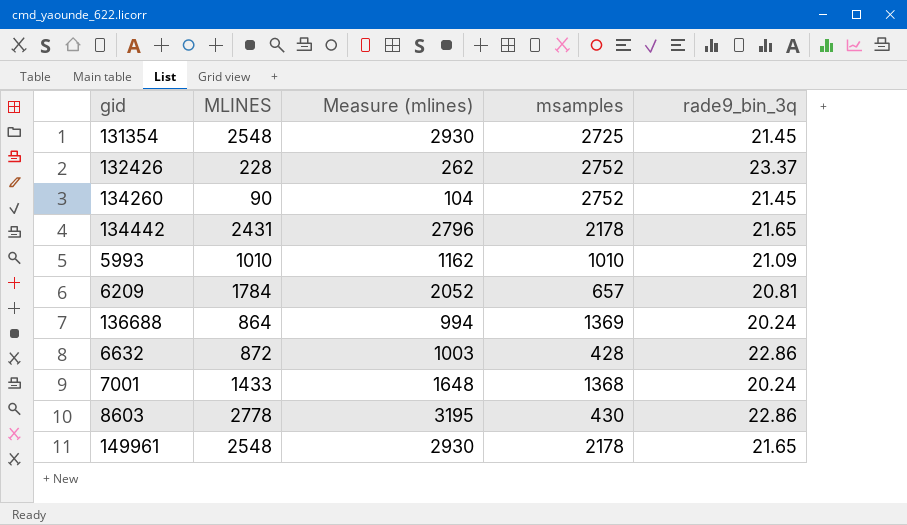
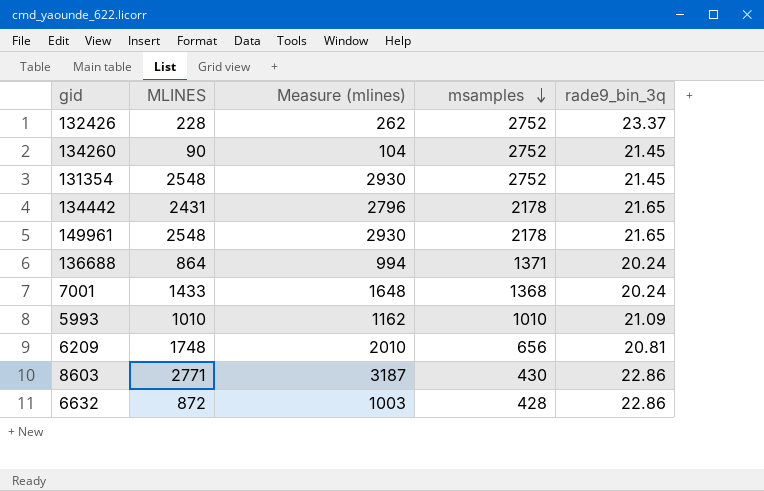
row order: none -> msamples descending
131354 | msamples: 2725 -> 2752
136688 | msamples: 1369 -> 1371
6209 | MLINES: 1784 -> 1748
6209 | Measure (mlines): 2052 -> 2010
6209 | msamples: 657 -> 656
8603 | MLINES: 2778 -> 2771
8603 | Measure (mlines): 3195 -> 3187

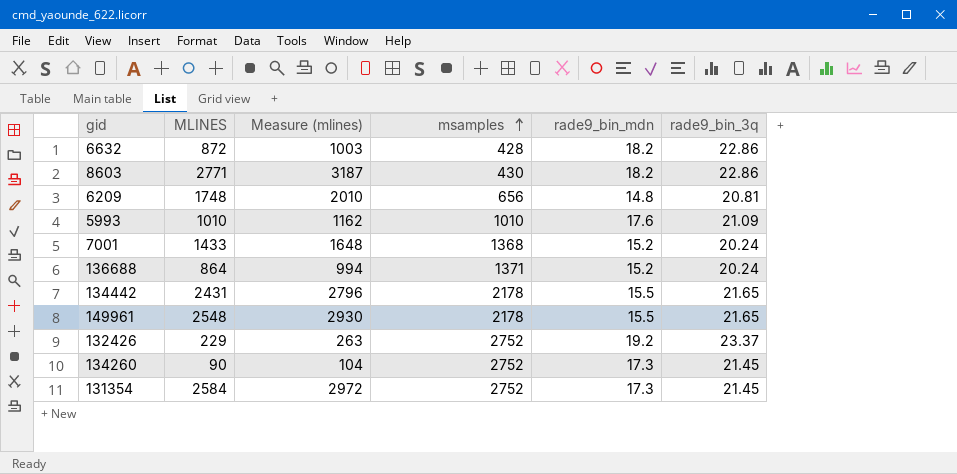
row order: msamples descending -> msamples ascending
column rade9_bin_mdn | position: none -> 5
132426 | MLINES: 228 -> 229
132426 | Measure (mlines): 262 -> 263
131354 | MLINES: 2548 -> 2584
131354 | Measure (mlines): 2930 -> 2972

